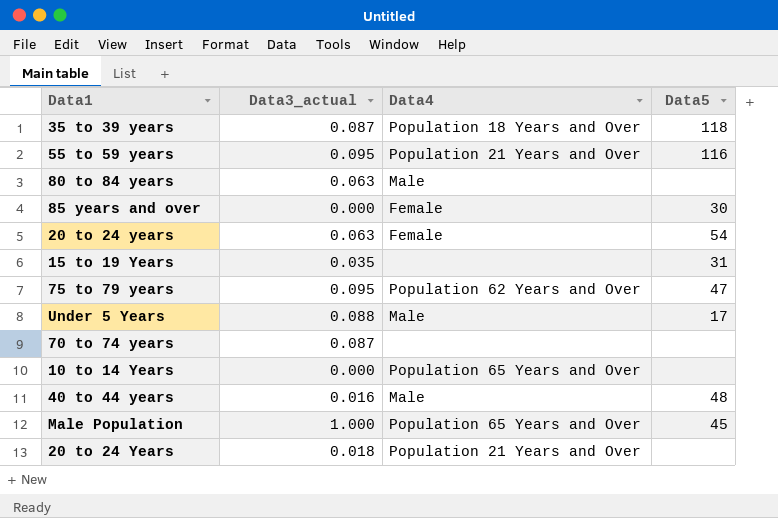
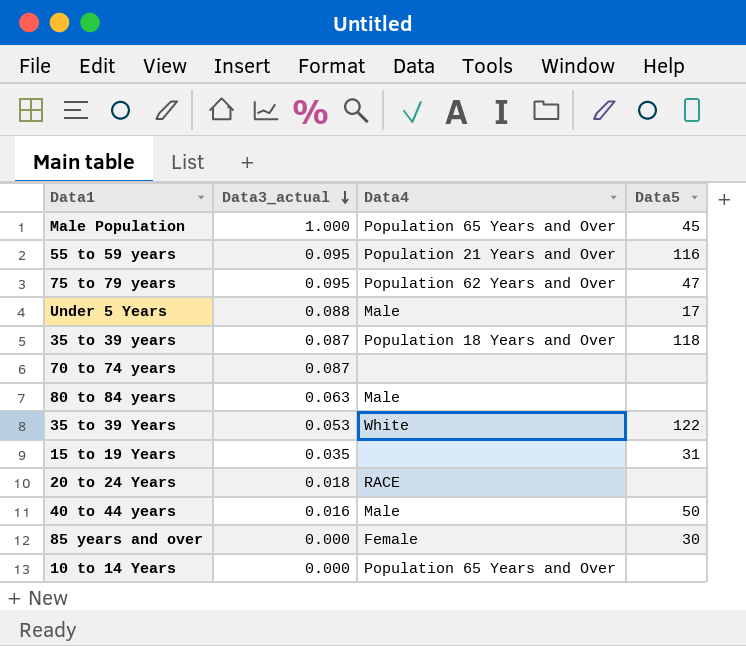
row order: none -> Data3_actual descending
row 20 to 24 years: 0.063 | Female | 54 -> none
row 35 to 39 Years: none -> 0.053 | White | 122
20 to 24 Years | Data4: Population 21 Years and Over -> RACE
40 to 44 years | Data5: 48 -> 50

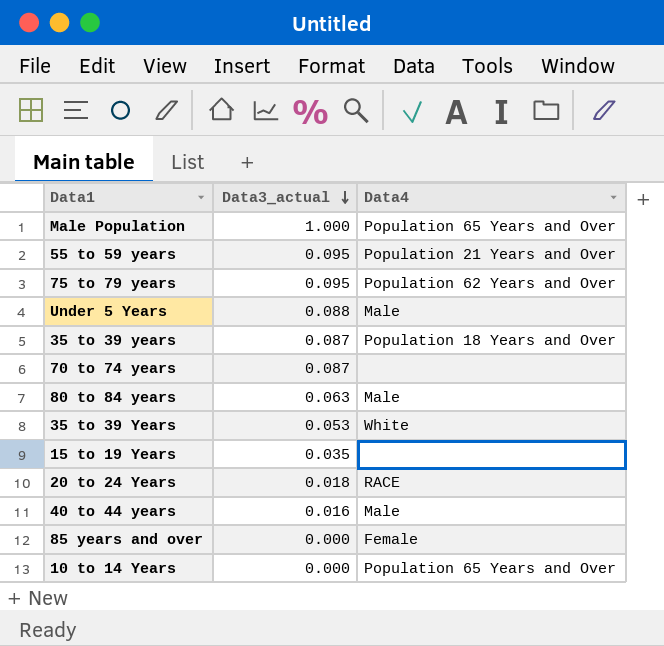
column Data5 | position: 4 -> none

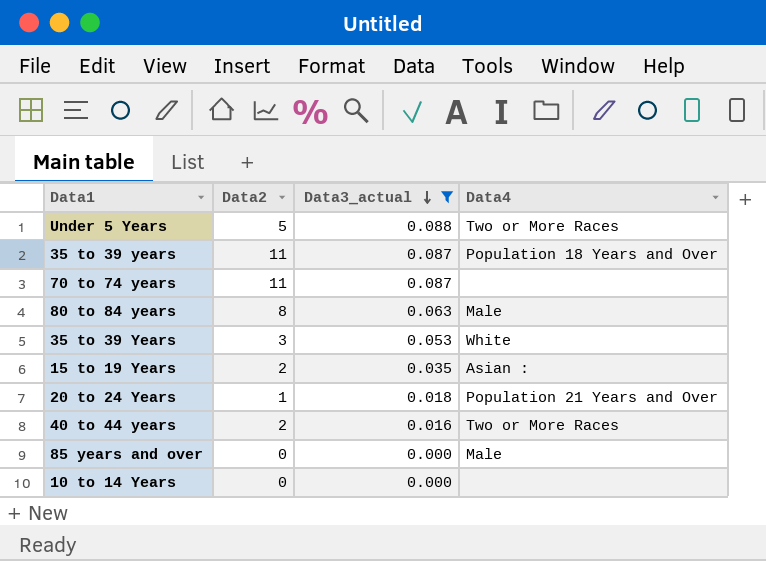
filter: none -> Data3_actual <= 0.088
column Data2 | position: none -> 2
Under 5 Years | Data4: Male -> Two or More Races
15 to 19 Years | Data4: none -> Asian :
20 to 24 Years | Data4: RACE -> Population 21 Years and Over
40 to 44 years | Data4: Male -> Two or More Races
85 years and over | Data4: Female -> Male
10 to 14 Years | Data4: Population 65 Years and Over -> none

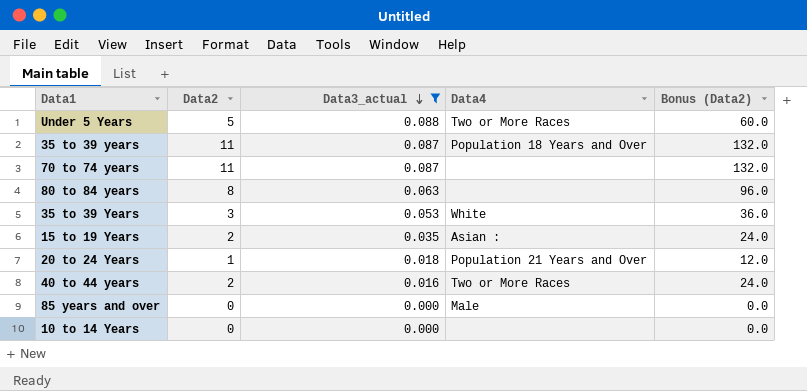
column Bonus (Data2) | formula: none -> [Data2] * 12
80 to 84 years | Data4: Male -> none

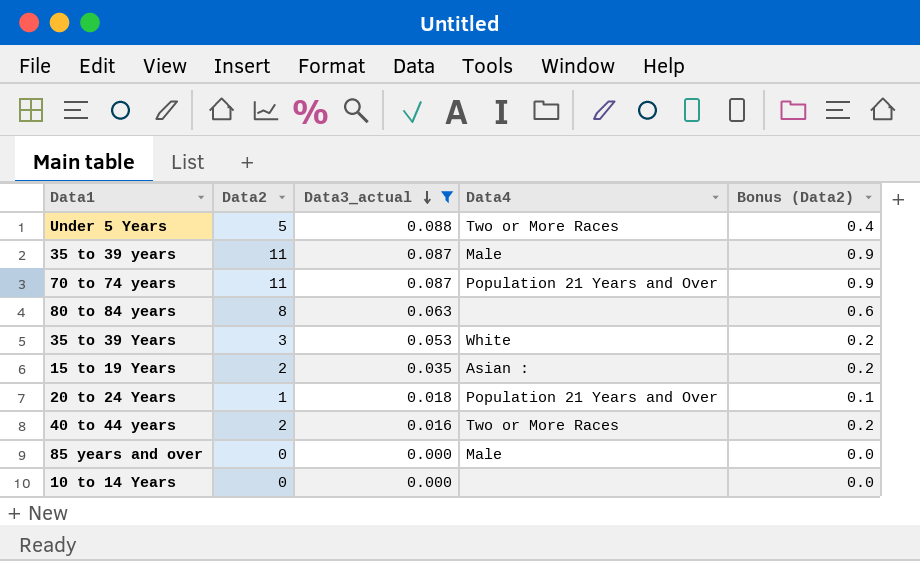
column Bonus (Data2) | formula: [Data2] * 12 -> [Data2] * 0.08
35 to 39 years | Data4: Population 18 Years and Over -> Male
70 to 74 years | Data4: none -> Population 21 Years and Over

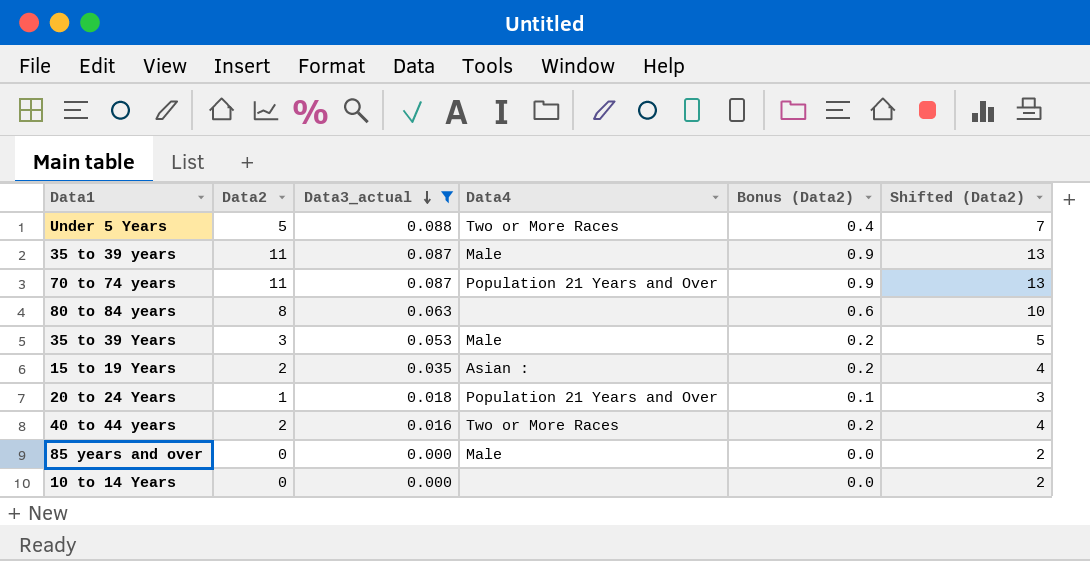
column Shifted (Data2) | formula: none -> [Data2] + 2
35 to 39 Years | Data4: White -> Male

